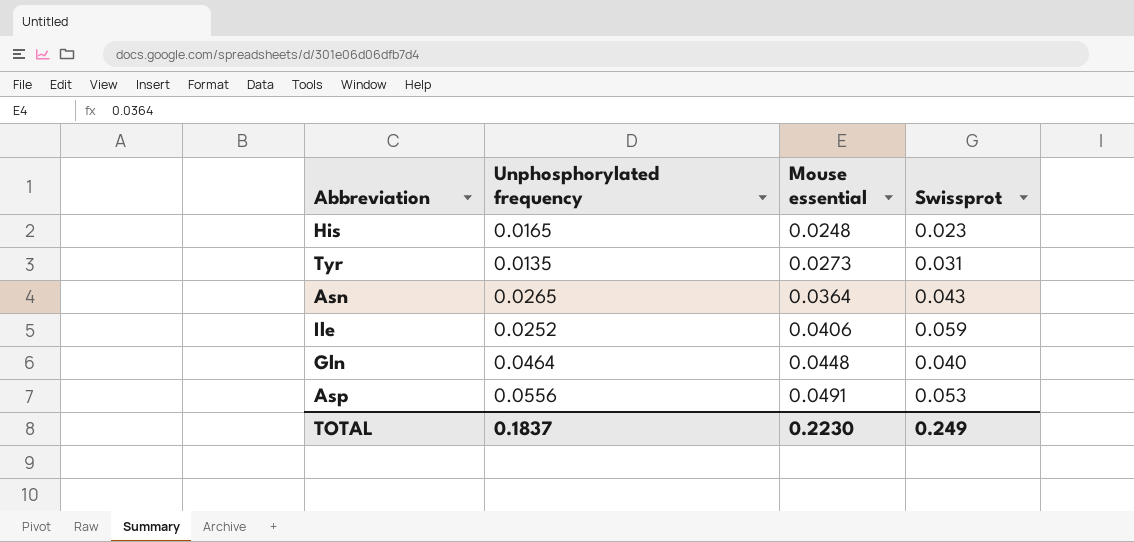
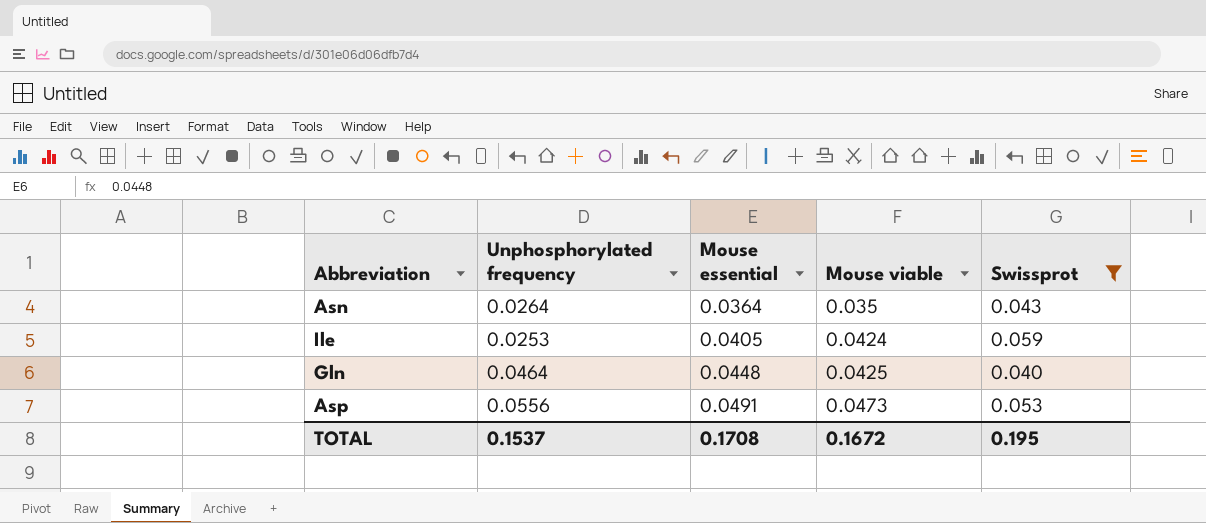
filter: none -> Swissprot >= 0.040
column Mouse viable | position: none -> 4
Asn | Unphosphorylated frequency: 0.0265 -> 0.0264
Ile | Unphosphorylated frequency: 0.0252 -> 0.0253
Ile | Mouse essential: 0.0406 -> 0.0405
TOTAL | Unphosphorylated frequency: 0.1837 -> 0.1537
TOTAL | Mouse essential: 0.2230 -> 0.1708
TOTAL | Swissprot: 0.249 -> 0.195

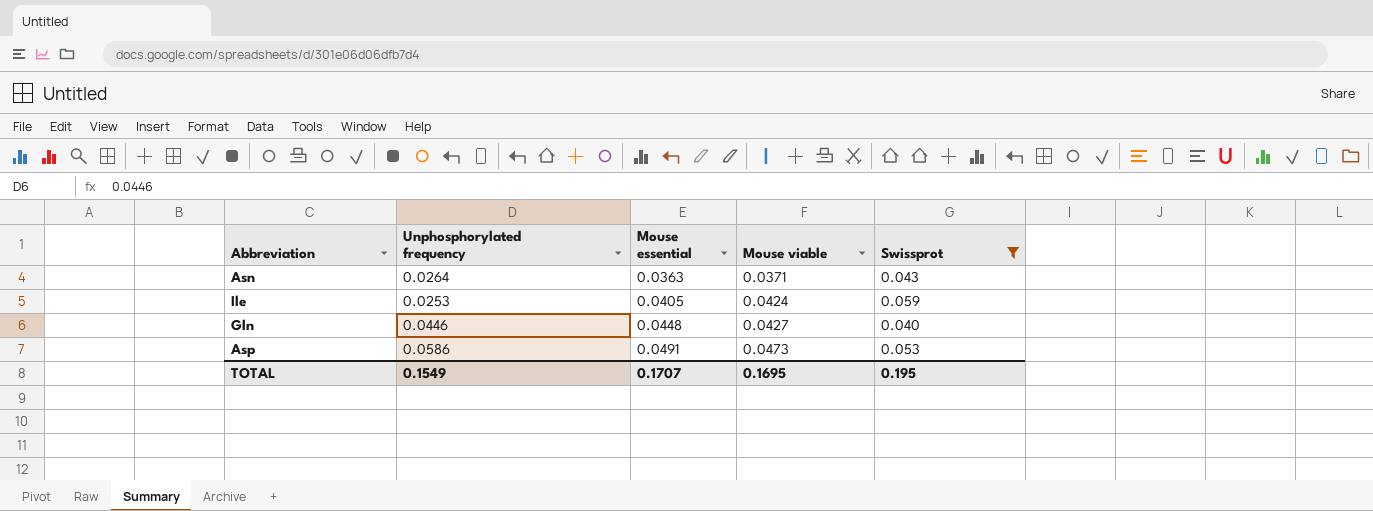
Asn | Mouse essential: 0.0364 -> 0.0363
Asn | Mouse viable: 0.035 -> 0.0371
Gln | Unphosphorylated frequency: 0.0464 -> 0.0446
Gln | Mouse viable: 0.0425 -> 0.0427
Asp | Unphosphorylated frequency: 0.0556 -> 0.0586
TOTAL | Unphosphorylated frequency: 0.1537 -> 0.1549
TOTAL | Mouse essential: 0.1708 -> 0.1707
TOTAL | Mouse viable: 0.1672 -> 0.1695

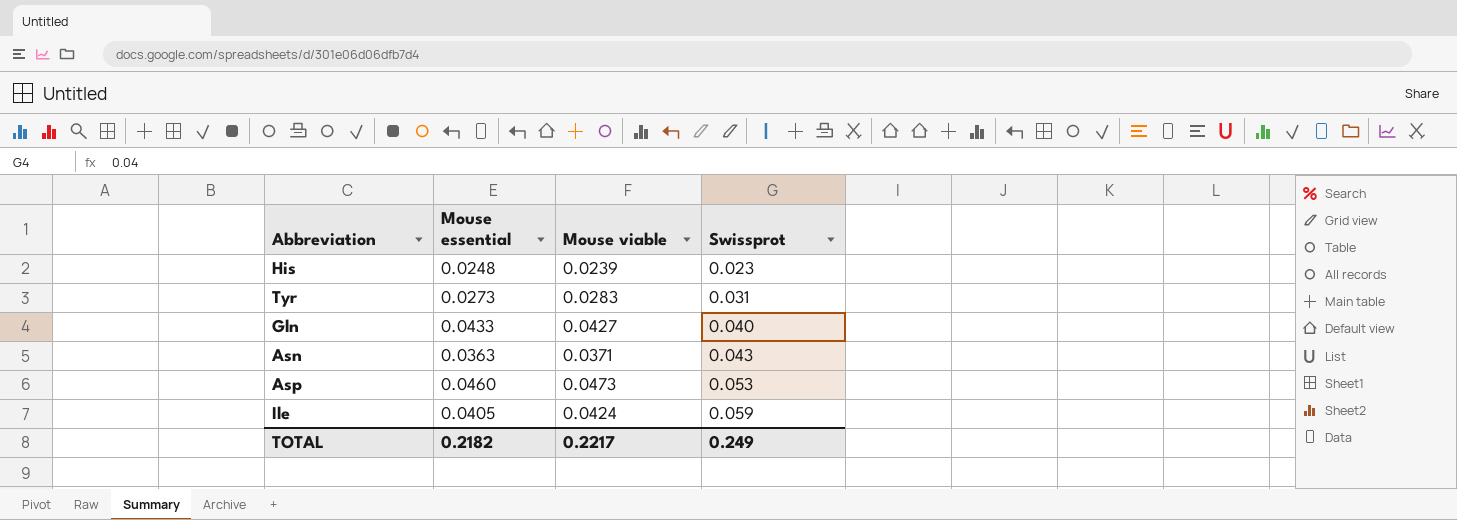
filter: Swissprot >= 0.040 -> none
row order: Mouse essential ascending -> Swissprot ascending
column Unphosphorylated frequency | position: 2 -> none
Gln | Mouse essential: 0.0448 -> 0.0433
Asp | Mouse essential: 0.0491 -> 0.0460
TOTAL | Mouse essential: 0.1707 -> 0.2182
TOTAL | Mouse viable: 0.1695 -> 0.2217
TOTAL | Swissprot: 0.195 -> 0.249

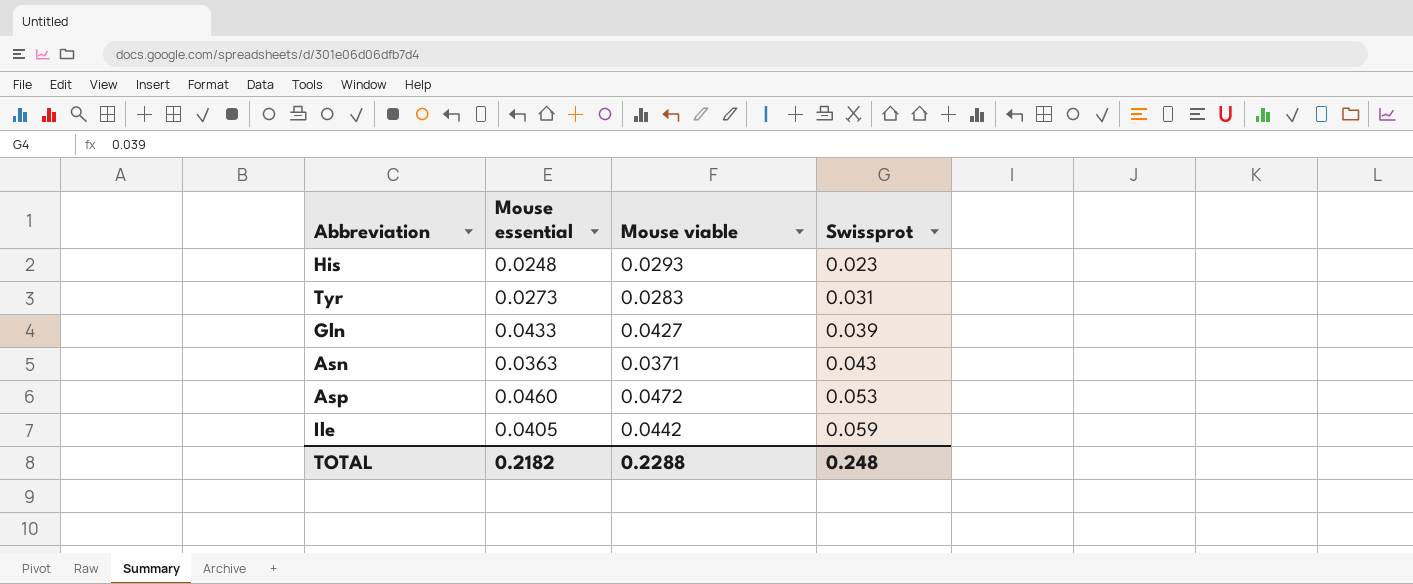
His | Mouse viable: 0.0239 -> 0.0293
Gln | Swissprot: 0.040 -> 0.039
Asp | Mouse viable: 0.0473 -> 0.0472
Ile | Mouse viable: 0.0424 -> 0.0442
TOTAL | Mouse viable: 0.2217 -> 0.2288
TOTAL | Swissprot: 0.249 -> 0.248

